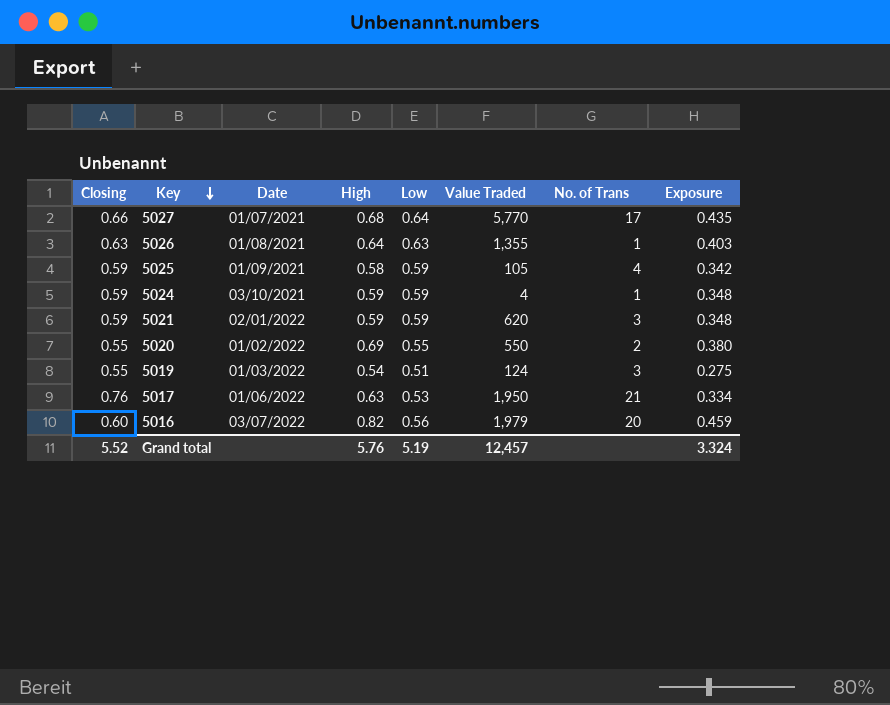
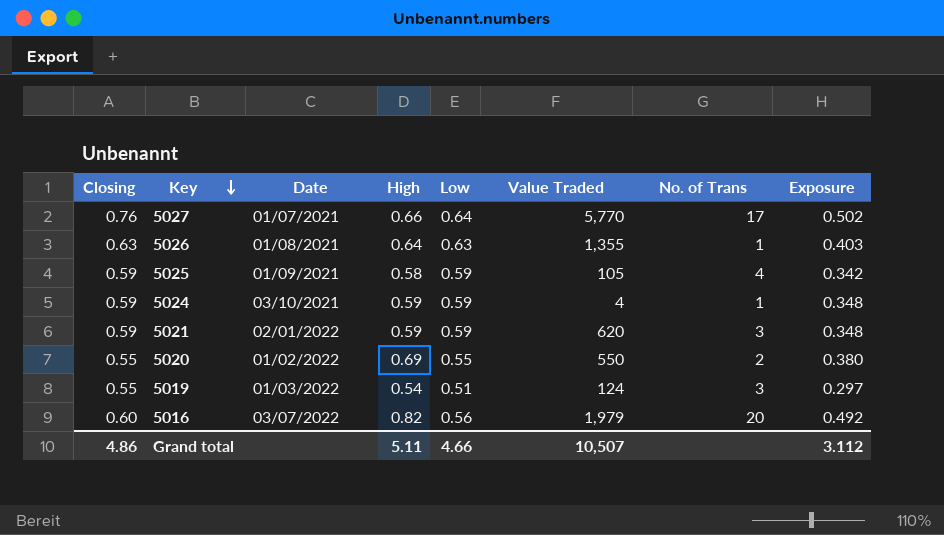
column Exposure | formula: [High] * [Low] -> [Closing] * [High]
row 5017: 0.76 | 01/06/2022 | 0.63 | 0.53 | 1,950 | 21 | 0.334 -> none
5027 | Closing: 0.66 -> 0.76
5027 | High: 0.68 -> 0.66
Grand total | Closing: 5.52 -> 4.86
Grand total | High: 5.76 -> 5.11
Grand total | Low: 5.19 -> 4.66
Grand total | Value Traded: 12,457 -> 10,507
Grand total | Exposure: 3.324 -> 3.112

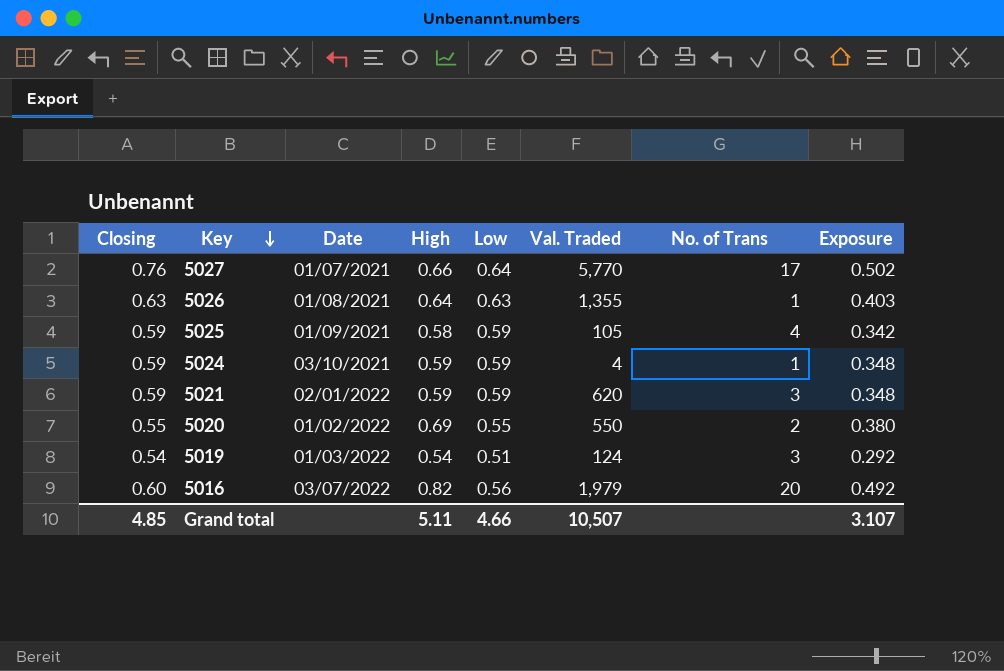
column name: Value Traded -> Val. Traded
5019 | Closing: 0.55 -> 0.54
5019 | Exposure: 0.297 -> 0.292
Grand total | Closing: 4.86 -> 4.85
Grand total | Exposure: 3.112 -> 3.107

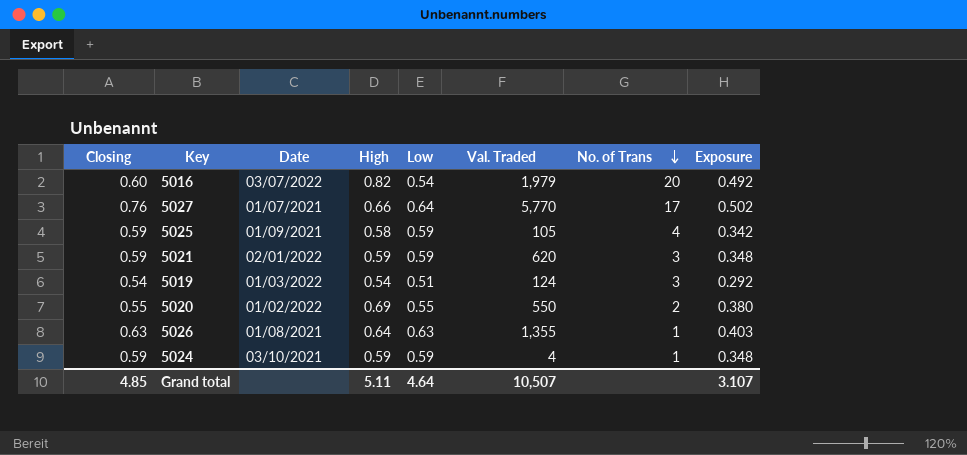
row order: Key descending -> No. of Trans descending
5016 | Low: 0.56 -> 0.54
Grand total | Low: 4.66 -> 4.64

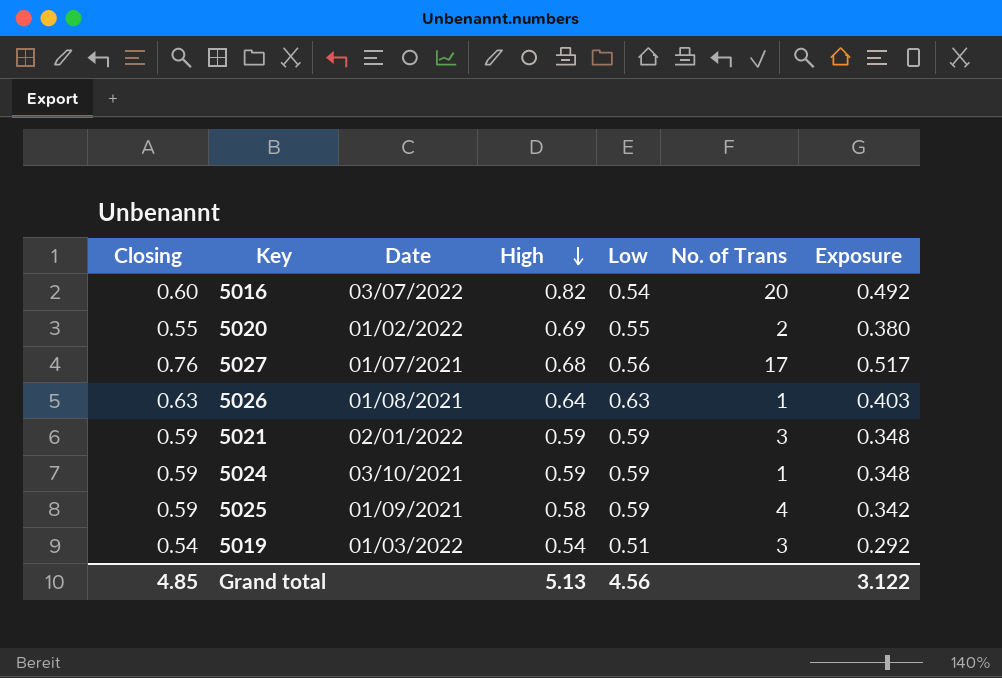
row order: No. of Trans descending -> High descending
column Val. Traded | position: 6 -> none
5027 | High: 0.66 -> 0.68
5027 | Low: 0.64 -> 0.56
5027 | Exposure: 0.502 -> 0.517
Grand total | High: 5.11 -> 5.13
Grand total | Low: 4.64 -> 4.56
Grand total | Exposure: 3.107 -> 3.122

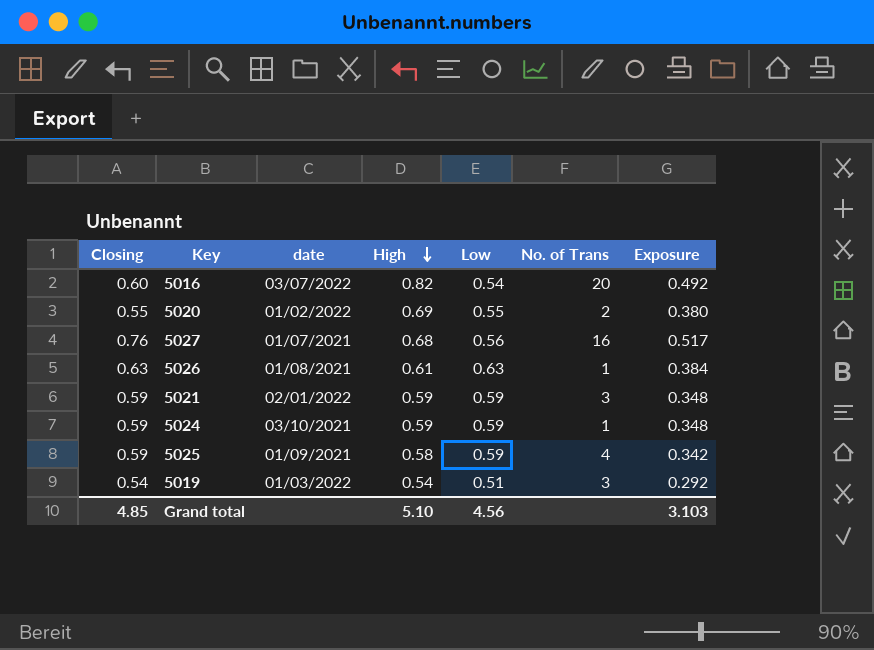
column name: Date -> date
5027 | No. of Trans: 17 -> 16
5026 | High: 0.64 -> 0.61
5026 | Exposure: 0.403 -> 0.384
Grand total | High: 5.13 -> 5.10
Grand total | Exposure: 3.122 -> 3.103

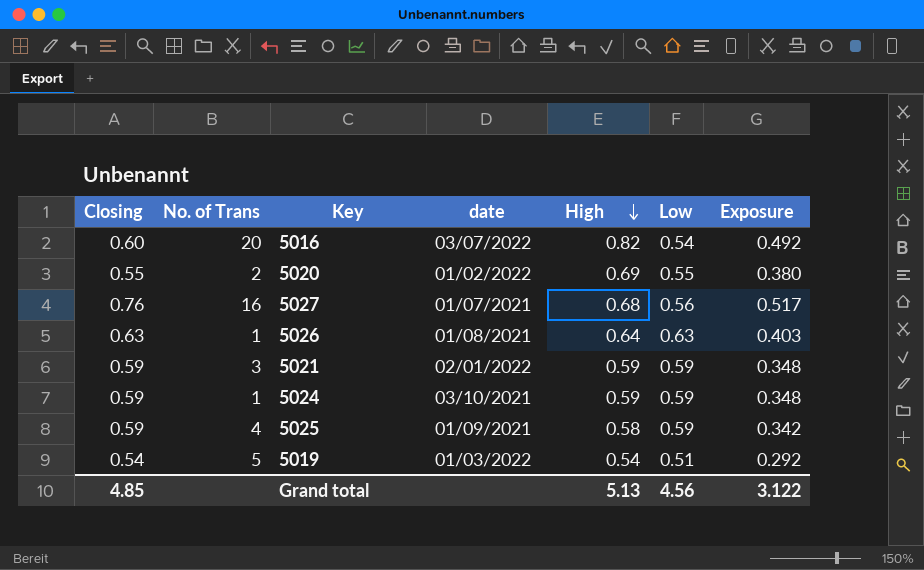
column No. of Trans | position: 6 -> 2
5026 | High: 0.61 -> 0.64
5026 | Exposure: 0.384 -> 0.403
5019 | No. of Trans: 3 -> 5
Grand total | High: 5.10 -> 5.13
Grand total | Exposure: 3.103 -> 3.122

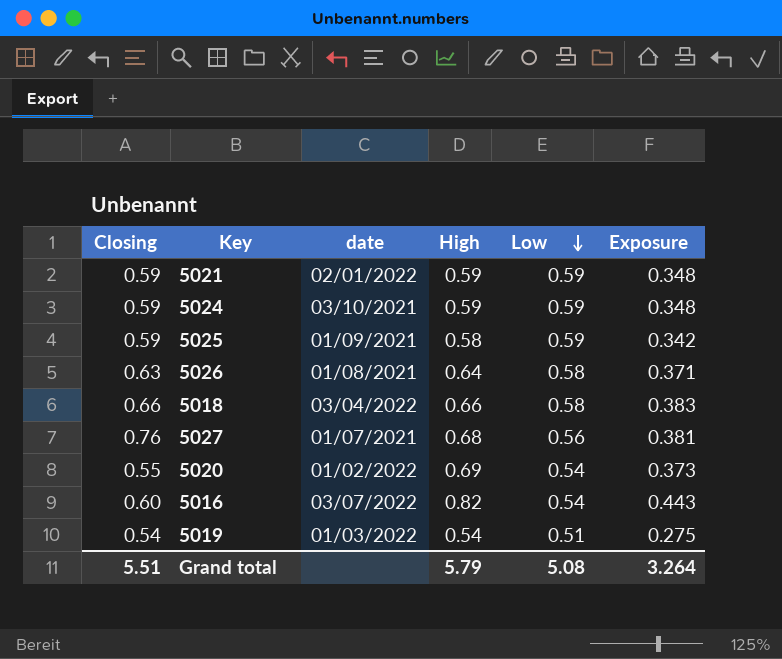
row order: High descending -> Low descending
column No. of Trans | position: 2 -> none
column Exposure | formula: [Closing] * [High] -> [High] * [Low]
5026 | Low: 0.63 -> 0.58
row 5018: none -> 0.66 | 03/04/2022 | 0.66 | 0.58 | 0.383
5020 | Low: 0.55 -> 0.54
Grand total | Closing: 4.85 -> 5.51
Grand total | High: 5.13 -> 5.79
Grand total | Low: 4.56 -> 5.08
Grand total | Exposure: 3.122 -> 3.264

